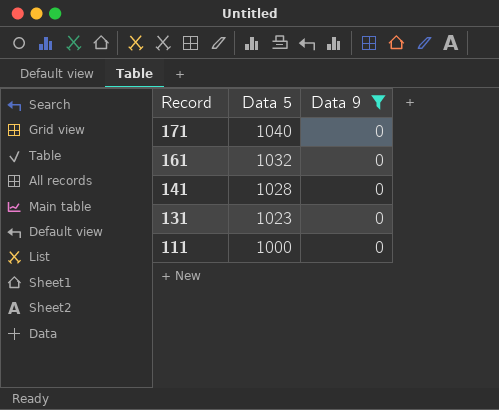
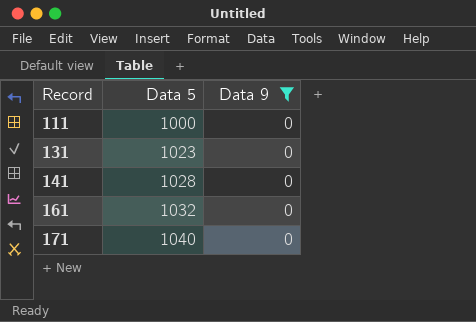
row order: Record descending -> Record ascending

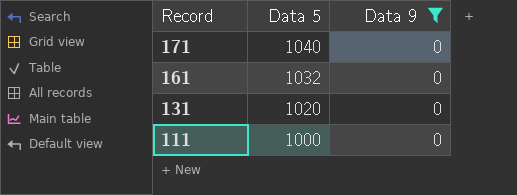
row order: Record ascending -> Record descending
row 141: 1028 | 0 -> none
131 | Data 5: 1023 -> 1020

